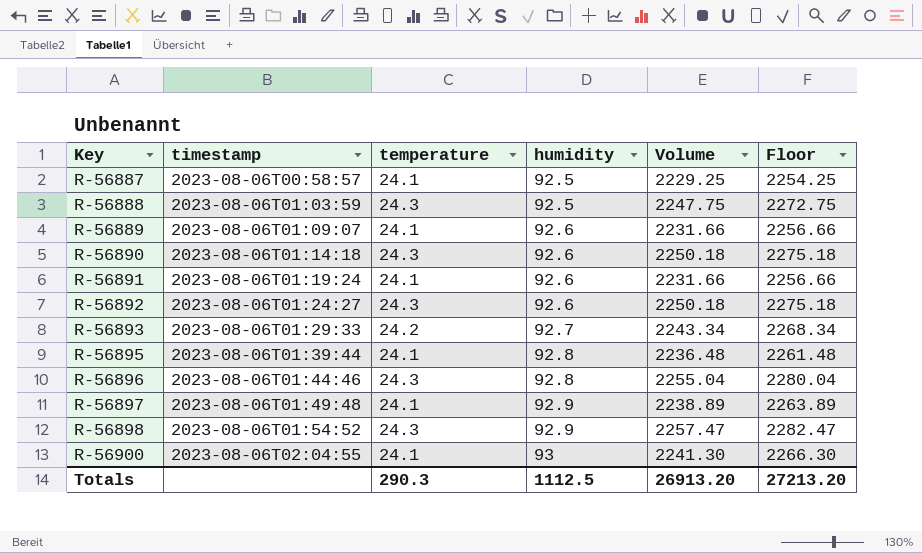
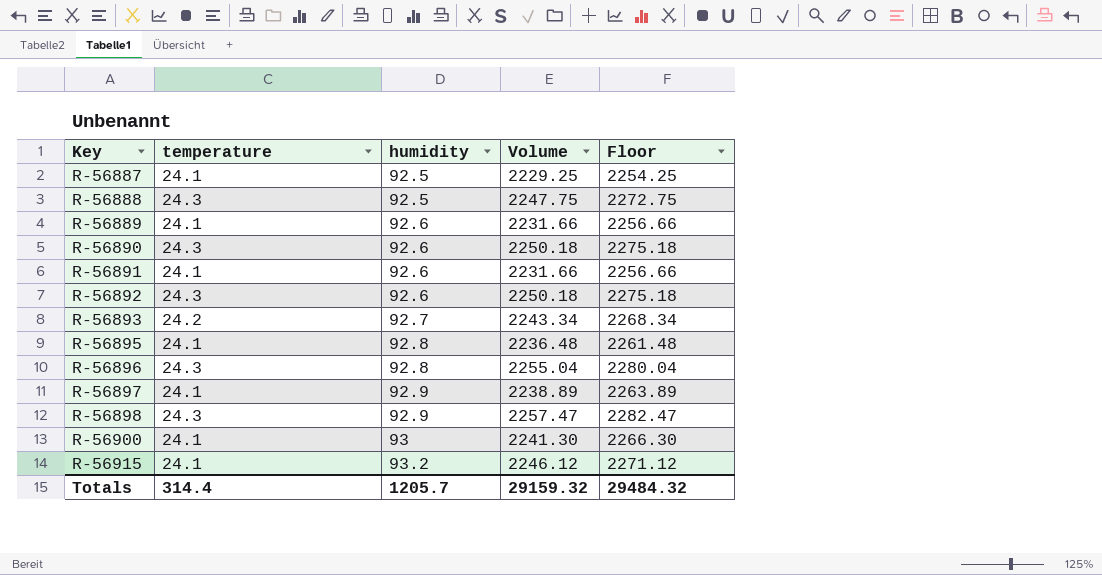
column timestamp | position: 2 -> none
row R-56915: none -> 24.1 | 93.2 | 2246.12 | 2271.12
Totals | temperature: 290.3 -> 314.4
Totals | humidity: 1112.5 -> 1205.7
Totals | Volume: 26913.20 -> 29159.32
Totals | Floor: 27213.20 -> 29484.32

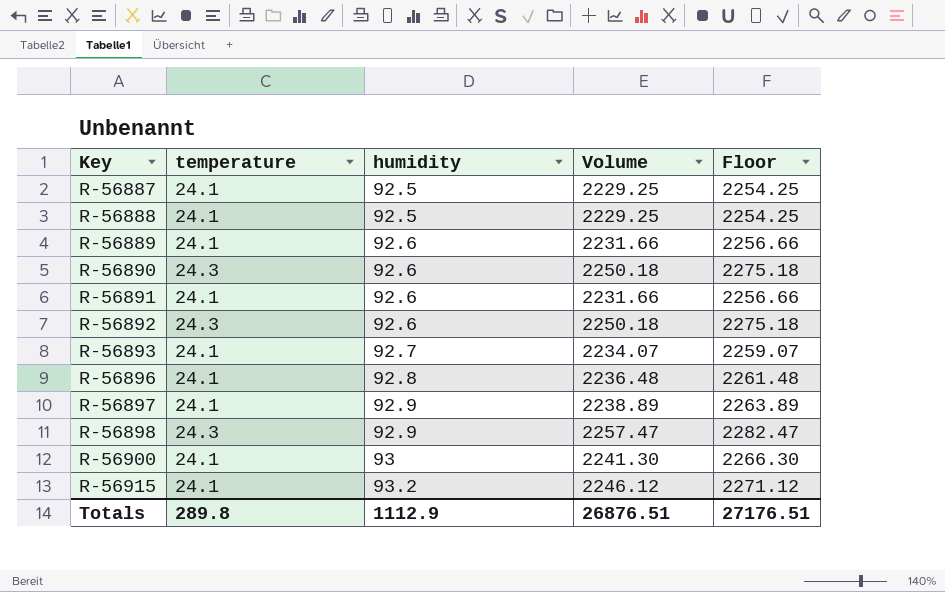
row R-56895: 24.1 | 92.8 | 2236.48 | 2261.48 -> none
R-56888 | temperature: 24.3 -> 24.1
R-56888 | Volume: 2247.75 -> 2229.25
R-56888 | Floor: 2272.75 -> 2254.25
R-56893 | temperature: 24.2 -> 24.1
R-56893 | Volume: 2243.34 -> 2234.07
R-56893 | Floor: 2268.34 -> 2259.07
R-56896 | temperature: 24.3 -> 24.1
R-56896 | Volume: 2255.04 -> 2236.48
R-56896 | Floor: 2280.04 -> 2261.48
Totals | temperature: 314.4 -> 289.8
Totals | humidity: 1205.7 -> 1112.9
Totals | Volume: 29159.32 -> 26876.51
Totals | Floor: 29484.32 -> 27176.51

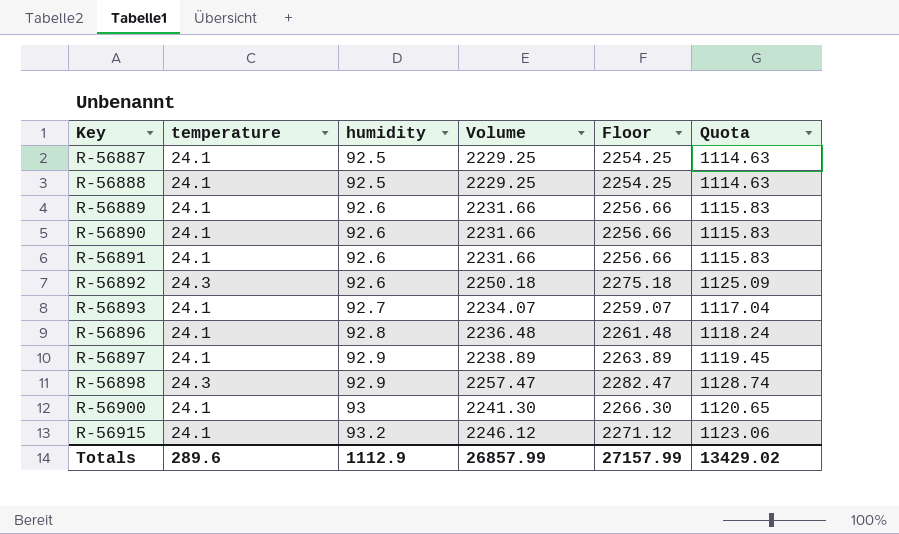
column Quota | formula: none -> [Volume] * 0.5
R-56890 | temperature: 24.3 -> 24.1
R-56890 | Volume: 2250.18 -> 2231.66
R-56890 | Floor: 2275.18 -> 2256.66
Totals | temperature: 289.8 -> 289.6
Totals | Volume: 26876.51 -> 26857.99
Totals | Floor: 27176.51 -> 27157.99

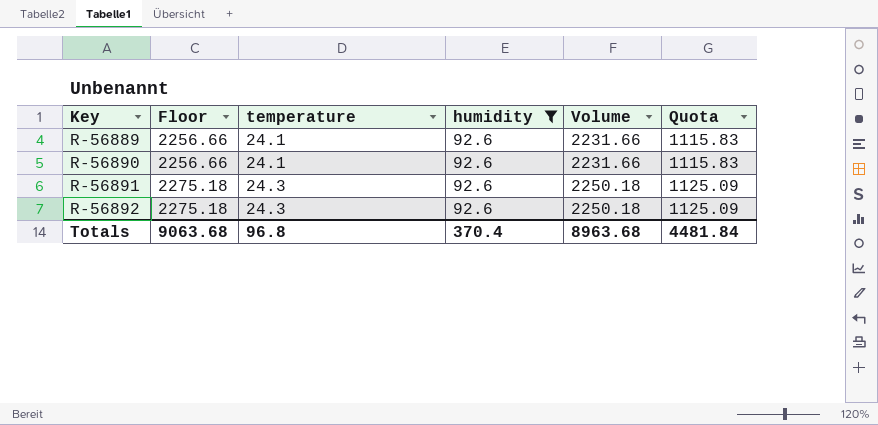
filter: none -> humidity = 92.6
column Floor | position: 5 -> 2
R-56891 | Floor: 2256.66 -> 2275.18
R-56891 | temperature: 24.1 -> 24.3
R-56891 | Volume: 2231.66 -> 2250.18
R-56891 | Quota: 1115.83 -> 1125.09
Totals | Floor: 27157.99 -> 9063.68
Totals | temperature: 289.6 -> 96.8
Totals | humidity: 1112.9 -> 370.4
Totals | Volume: 26857.99 -> 8963.68
Totals | Quota: 13429.02 -> 4481.84

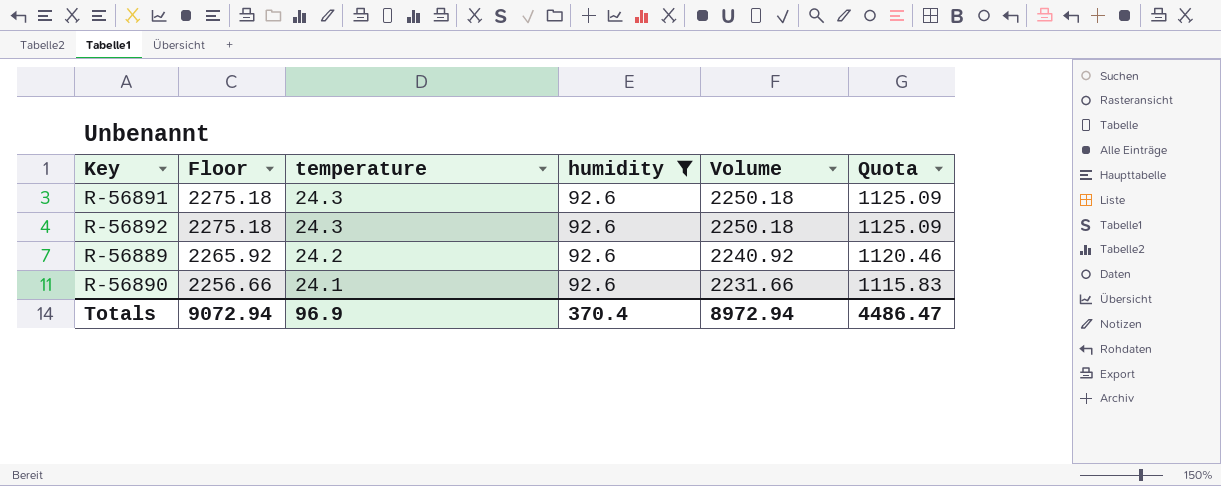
row order: Key ascending -> Floor descending
R-56889 | Floor: 2256.66 -> 2265.92
R-56889 | temperature: 24.1 -> 24.2
R-56889 | Volume: 2231.66 -> 2240.92
R-56889 | Quota: 1115.83 -> 1120.46
Totals | Floor: 9063.68 -> 9072.94
Totals | temperature: 96.8 -> 96.9
Totals | Volume: 8963.68 -> 8972.94
Totals | Quota: 4481.84 -> 4486.47

